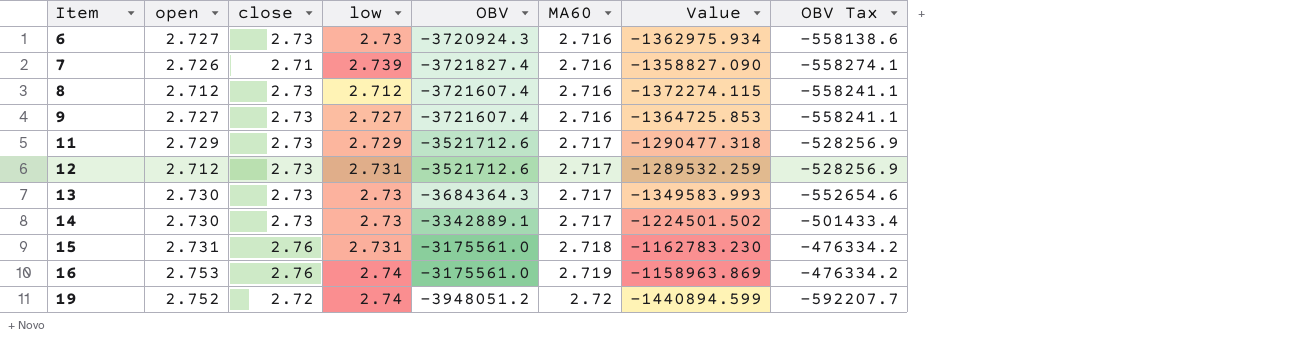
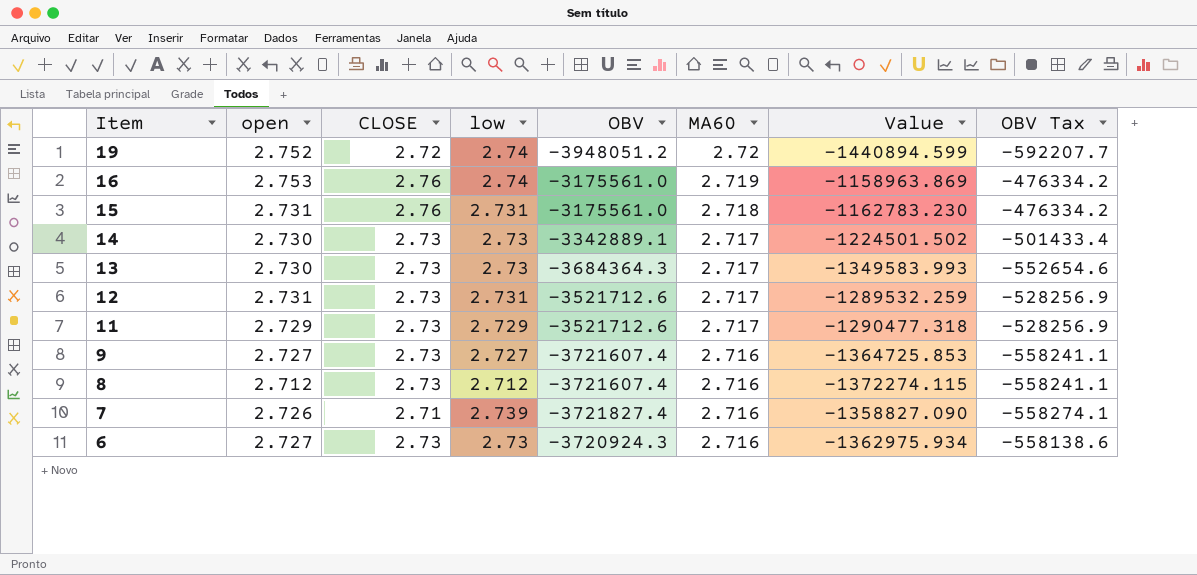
row order: Item ascending -> Item descending
column name: close -> CLOSE
12 | open: 2.712 -> 2.731

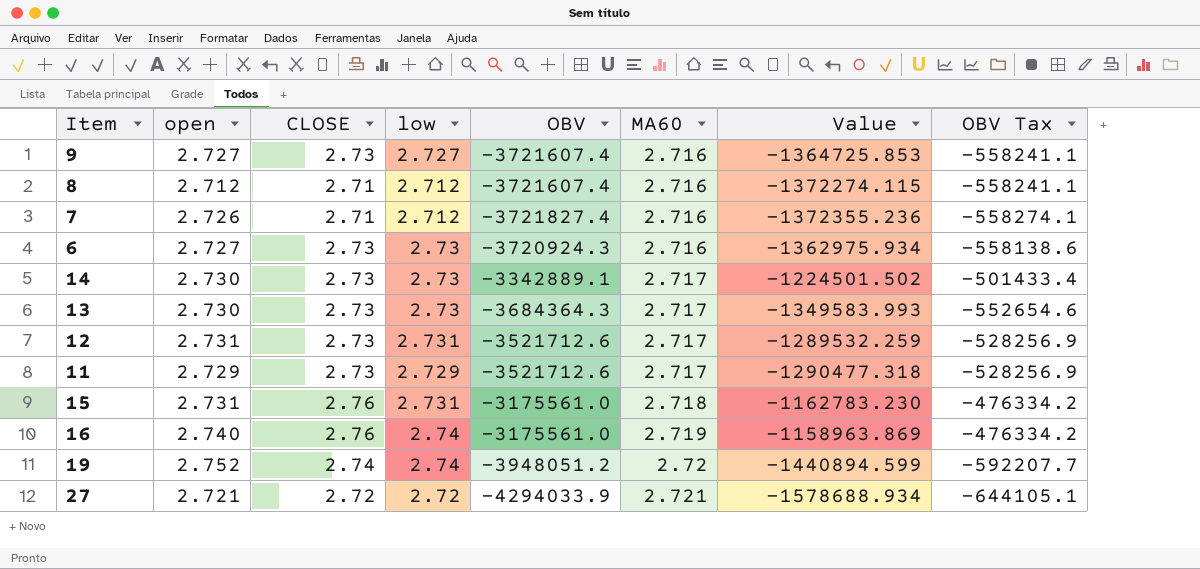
row order: Item descending -> MA60 ascending
8 | CLOSE: 2.73 -> 2.71
7 | low: 2.739 -> 2.712
7 | Value: -1358827.090 -> -1372355.236
16 | open: 2.753 -> 2.740
19 | CLOSE: 2.72 -> 2.74
row 27: none -> 2.721 | 2.72 | 2.72 | -4294033.9 | 2.721 | -1578688.934 | -644105.1

